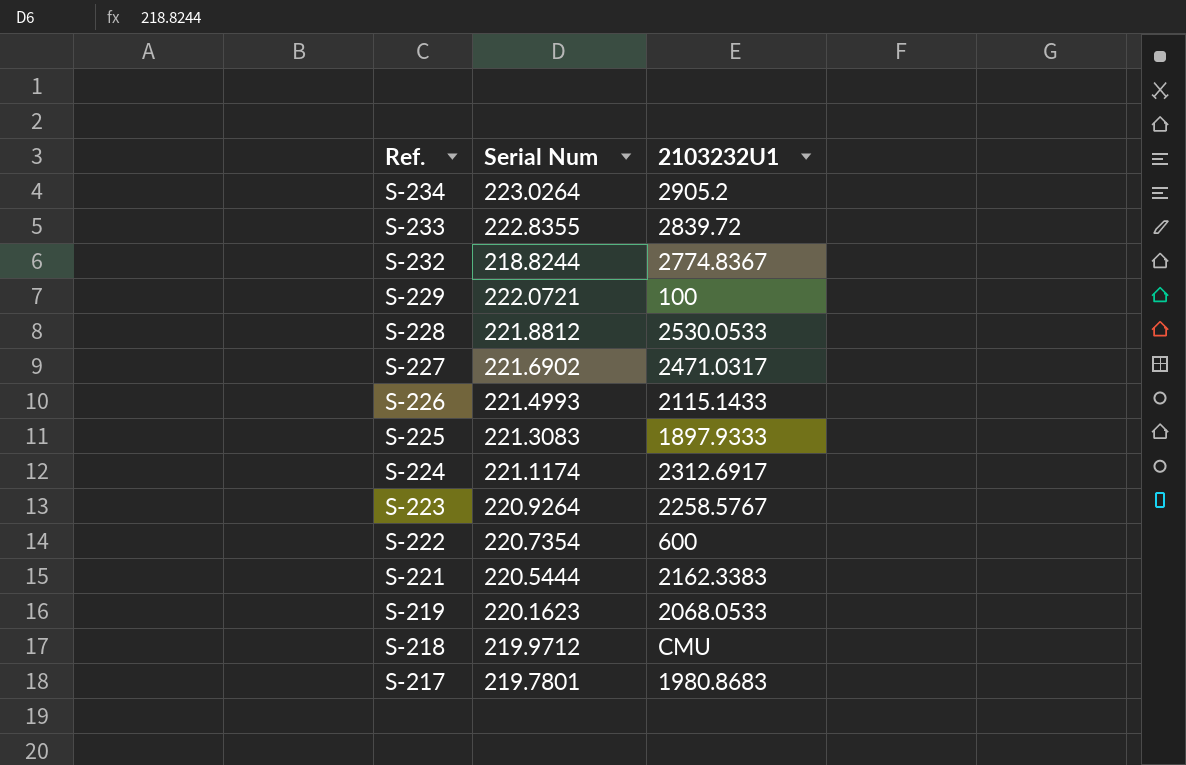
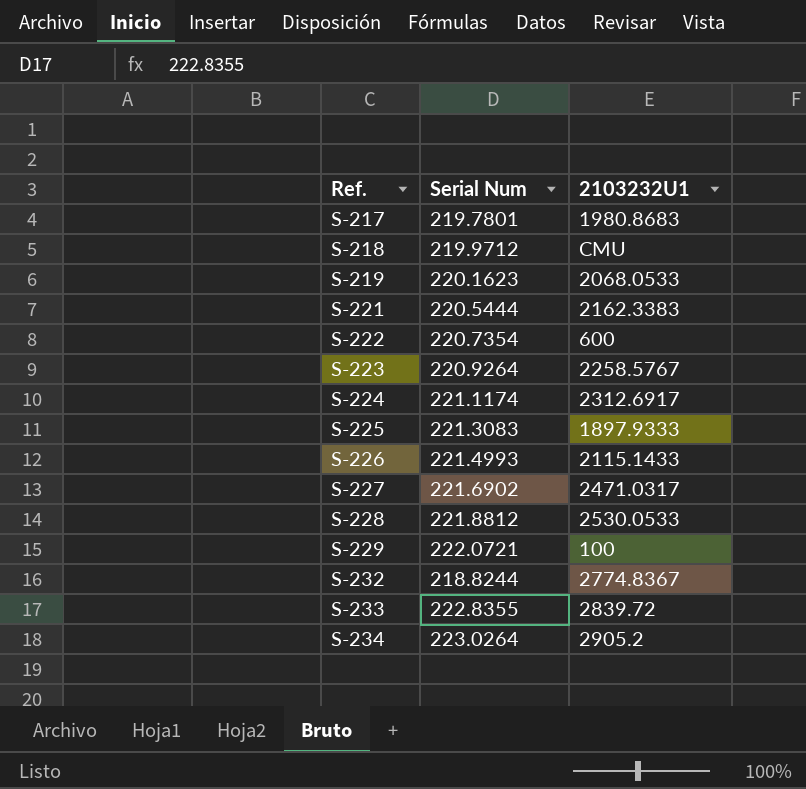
row order: Ref. descending -> Ref. ascending

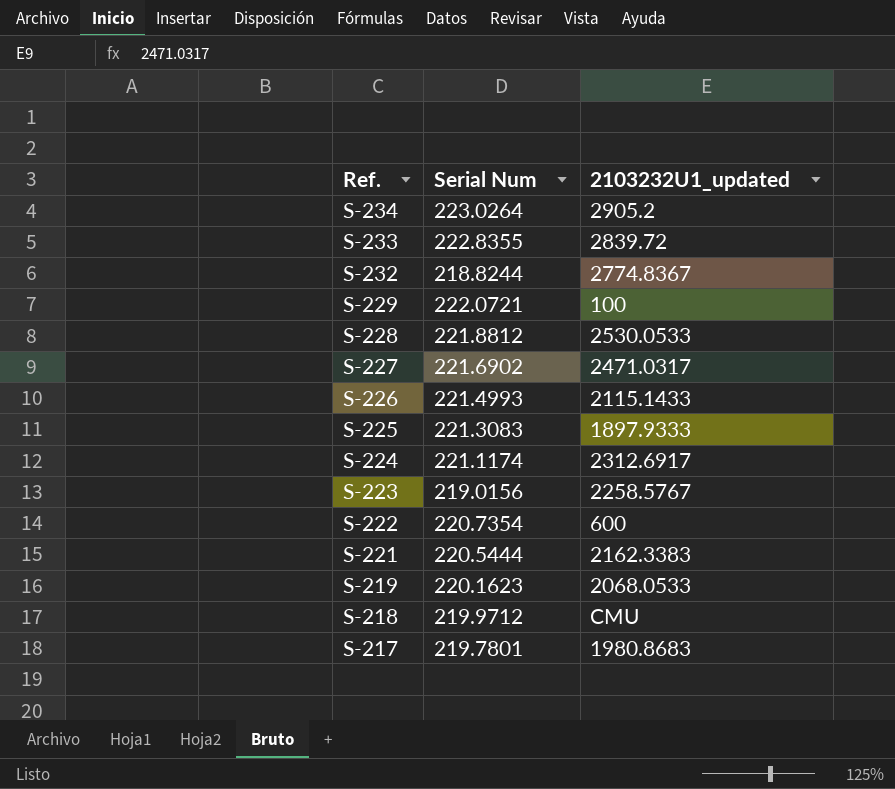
row order: Ref. ascending -> Ref. descending
column name: 2103232U1 -> 2103232U1_updated
S-223 | Serial Num: 220.9264 -> 219.0156

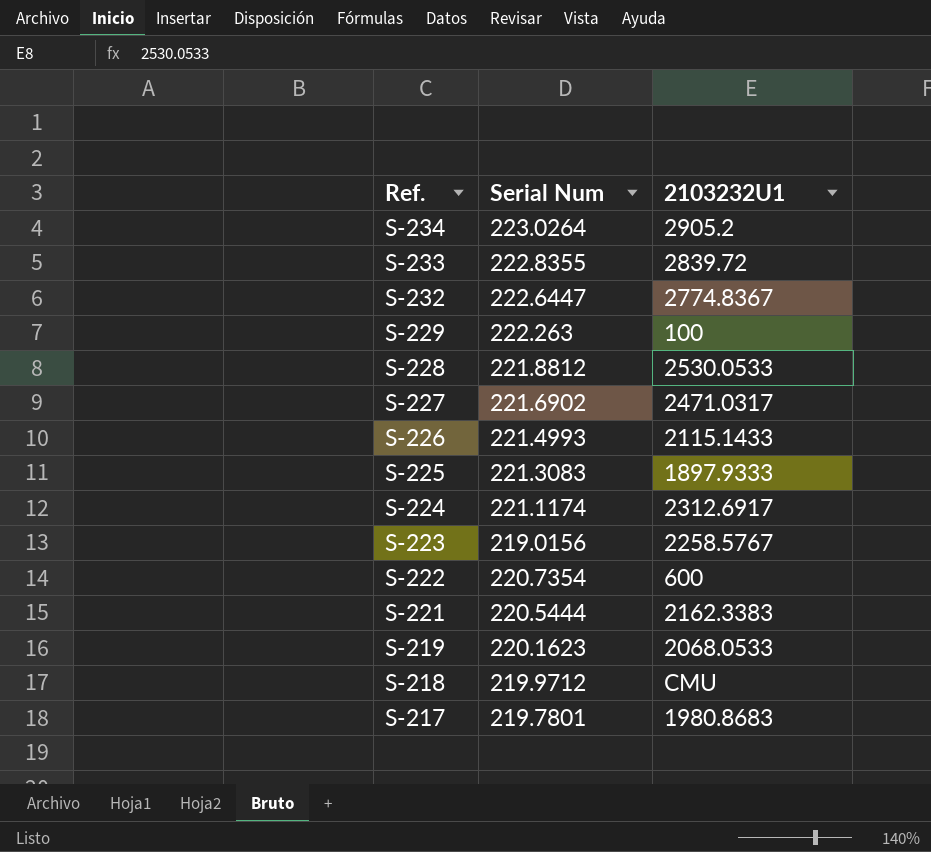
column name: 2103232U1_updated -> 2103232U1
S-232 | Serial Num: 218.8244 -> 222.6447
S-229 | Serial Num: 222.0721 -> 222.263

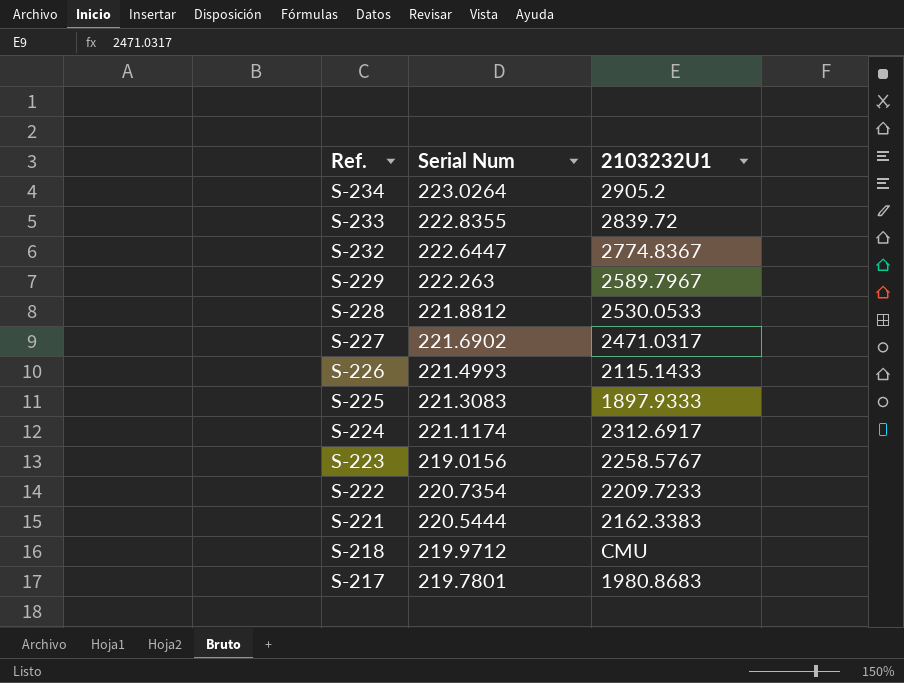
row S-219: 220.1623 | 2068.0533 -> none
S-229 | 2103232U1: 100 -> 2589.7967
S-222 | 2103232U1: 600 -> 2209.7233

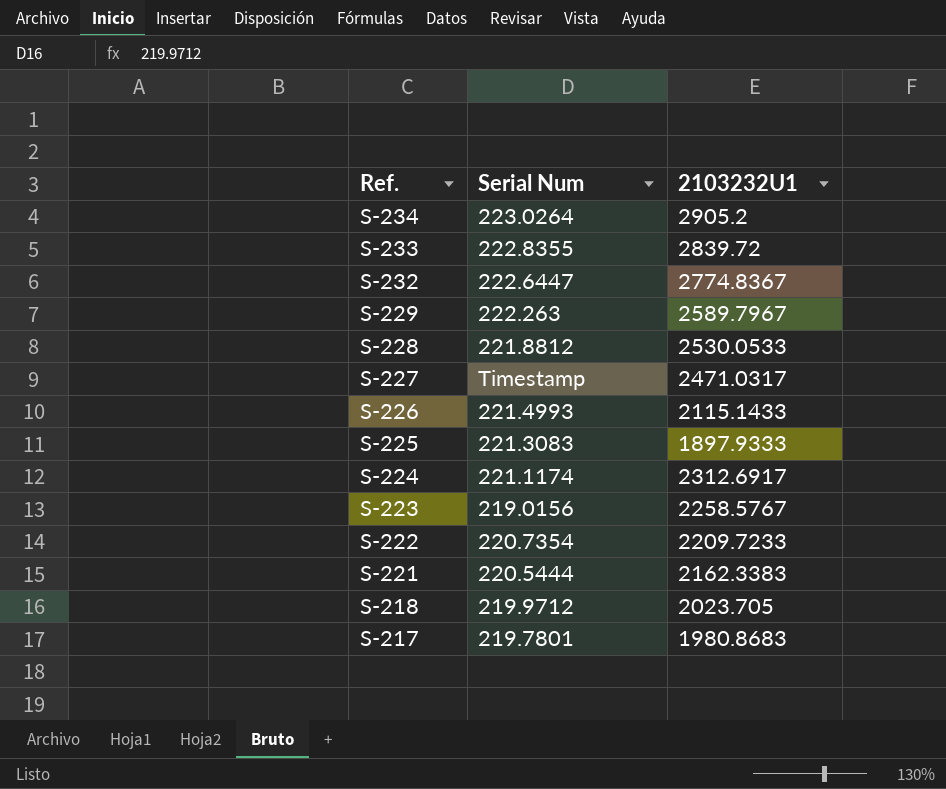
S-227 | Serial Num: 221.6902 -> Timestamp
S-218 | 2103232U1: CMU -> 2023.705

